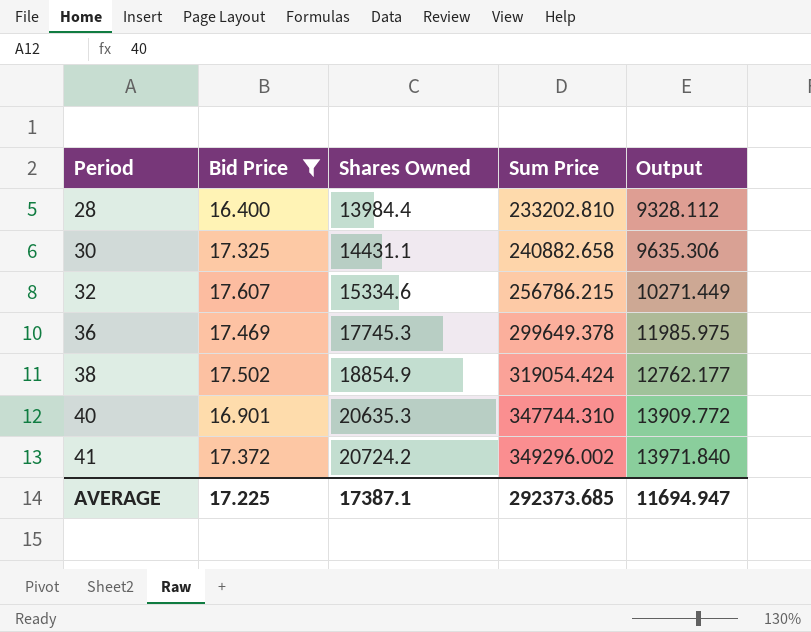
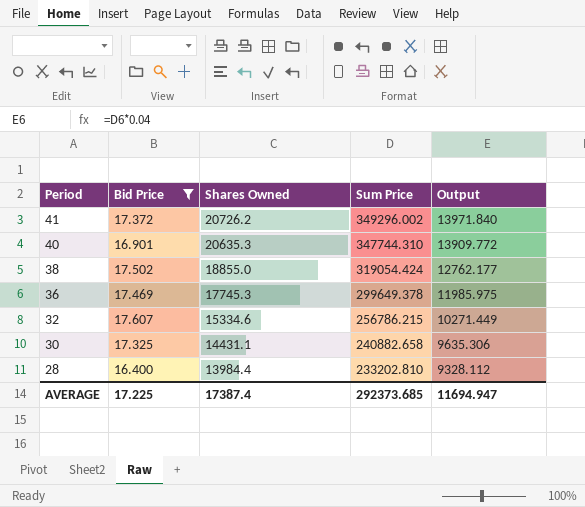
row order: Period ascending -> Period descending
41 | Shares Owned: 20724.2 -> 20726.2
38 | Shares Owned: 18854.9 -> 18855.0
AVERAGE | Shares Owned: 17387.1 -> 17387.4

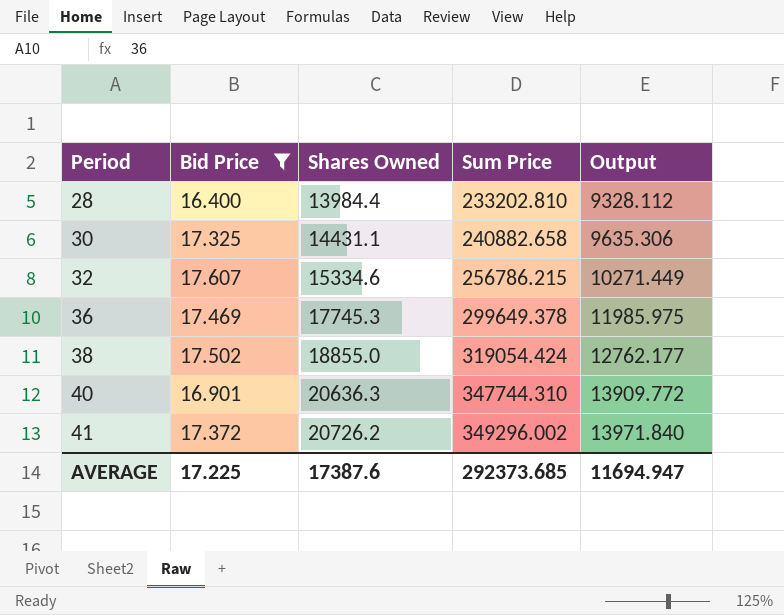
row order: Period descending -> Period ascending
40 | Shares Owned: 20635.3 -> 20636.3
AVERAGE | Shares Owned: 17387.4 -> 17387.6

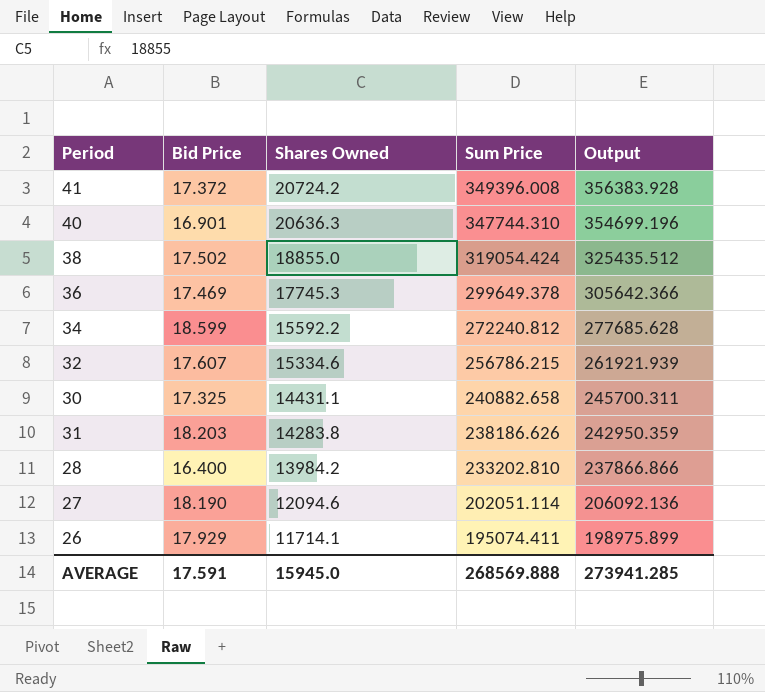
filter: Bid Price <= 17.607 -> none
row order: Period ascending -> Shares Owned descending
column Output | formula: [Sum Price] * 0.04 -> [Sum Price] * 1.02
41 | Shares Owned: 20726.2 -> 20724.2
41 | Sum Price: 349296.002 -> 349396.008
28 | Shares Owned: 13984.4 -> 13984.2
AVERAGE | Bid Price: 17.225 -> 17.591
AVERAGE | Shares Owned: 17387.6 -> 15945.0
AVERAGE | Sum Price: 292373.685 -> 268569.888
AVERAGE | Output: 11694.947 -> 273941.285

